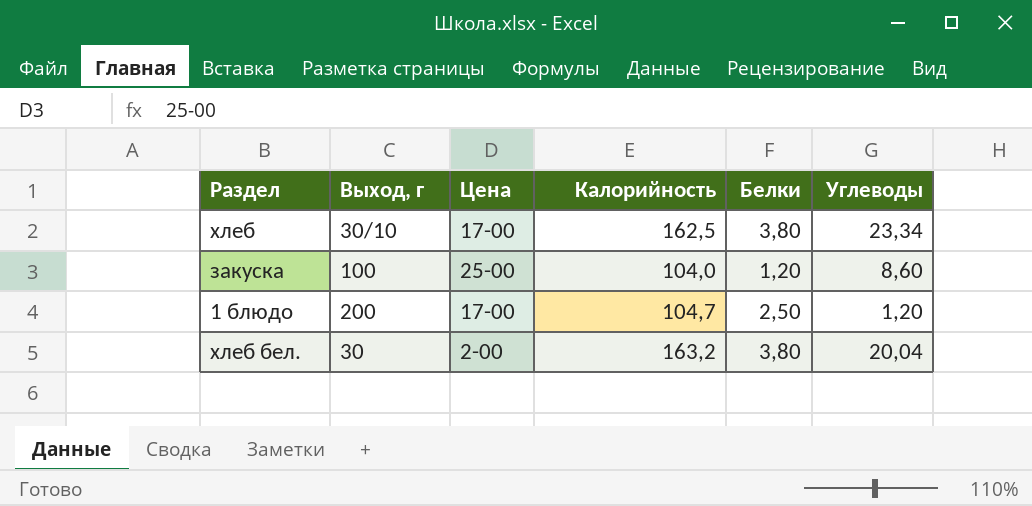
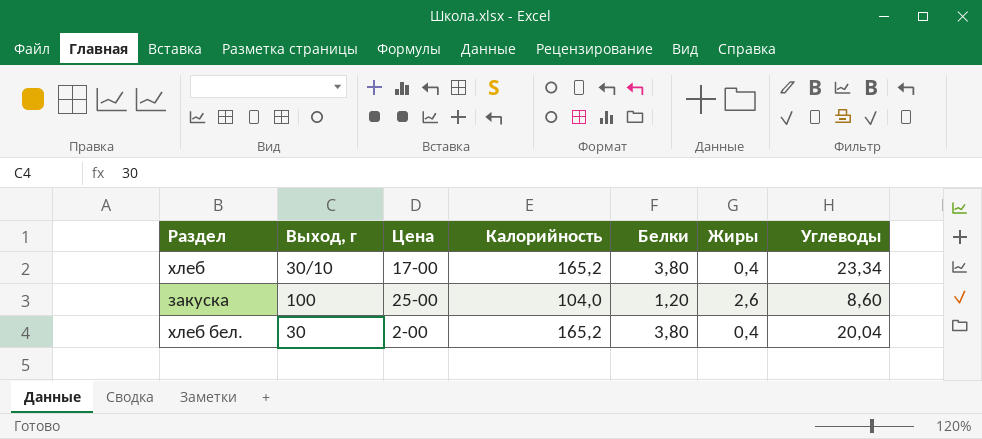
column Жиры | position: none -> 6
row 1 блюдо: 200 | 17-00 | 104,7 | 2,50 | 1,20 -> none
хлеб | Калорийность: 162,5 -> 165,2
хлеб бел. | Калорийность: 163,2 -> 165,2

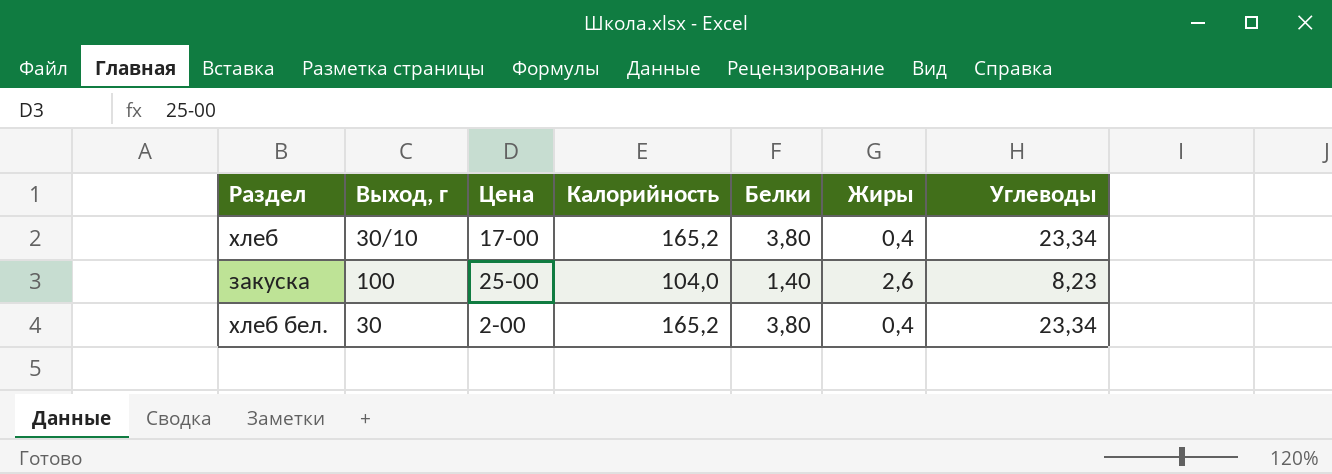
закуска | Белки: 1,20 -> 1,40
закуска | Углеводы: 8,60 -> 8,23
хлеб бел. | Углеводы: 20,04 -> 23,34

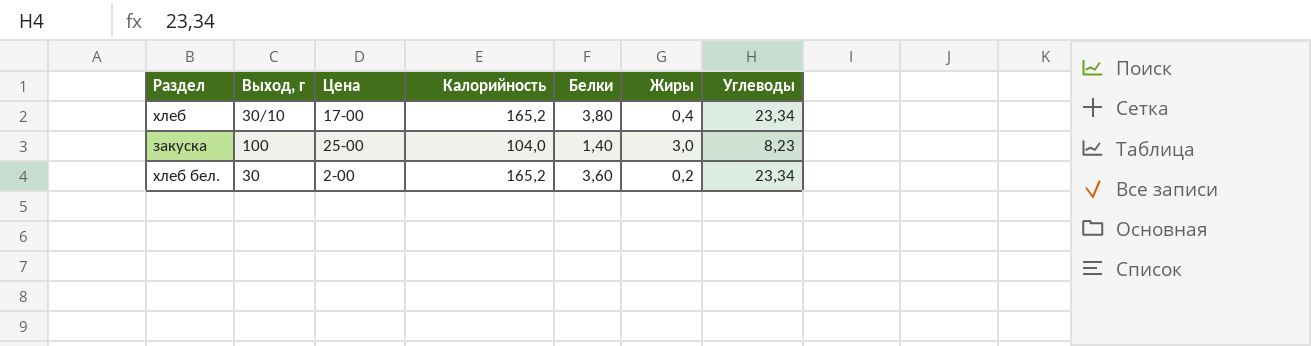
закуска | Жиры: 2,6 -> 3,0
хлеб бел. | Белки: 3,80 -> 3,60
хлеб бел. | Жиры: 0,4 -> 0,2

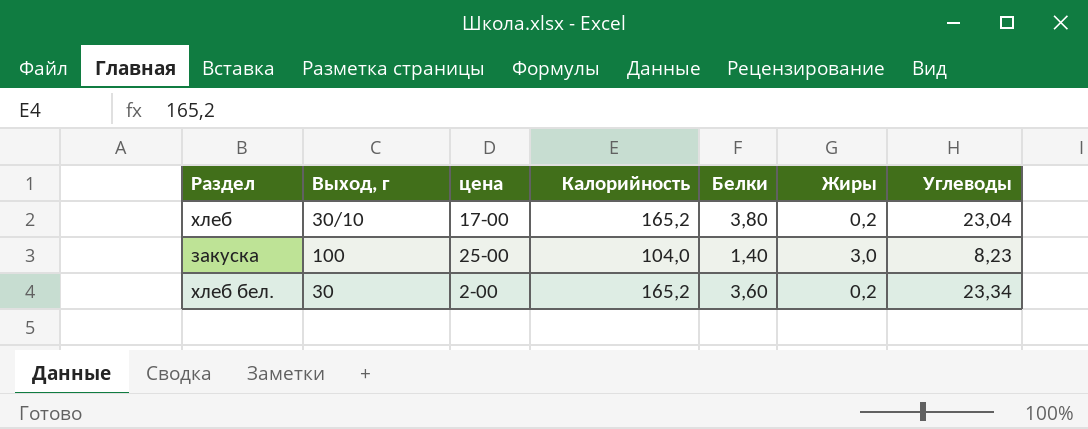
column name: Цена -> цена
хлеб | Жиры: 0,4 -> 0,2
хлеб | Углеводы: 23,34 -> 23,04

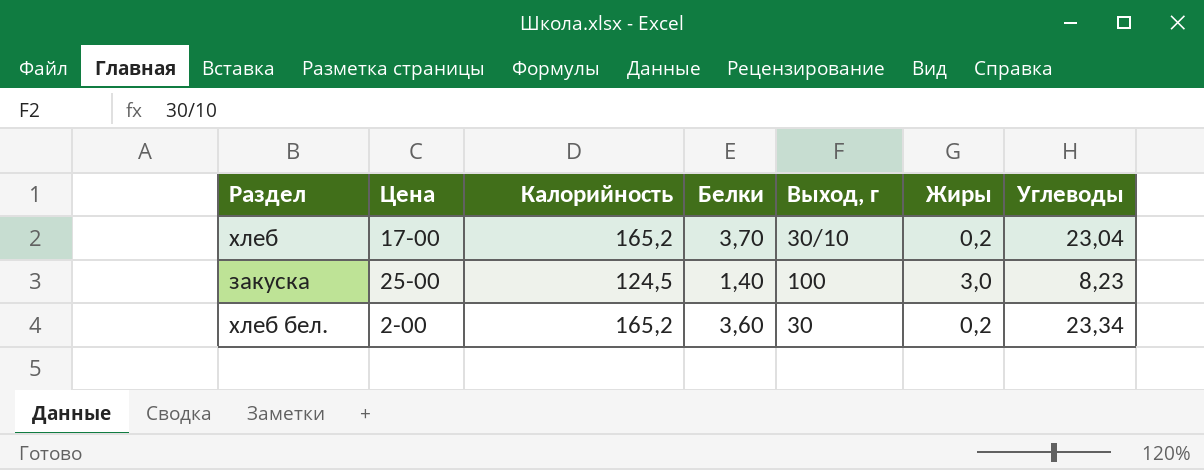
column name: цена -> Цена
column Выход, г | position: 2 -> 5
хлеб | Белки: 3,80 -> 3,70
закуска | Калорийность: 104,0 -> 124,5

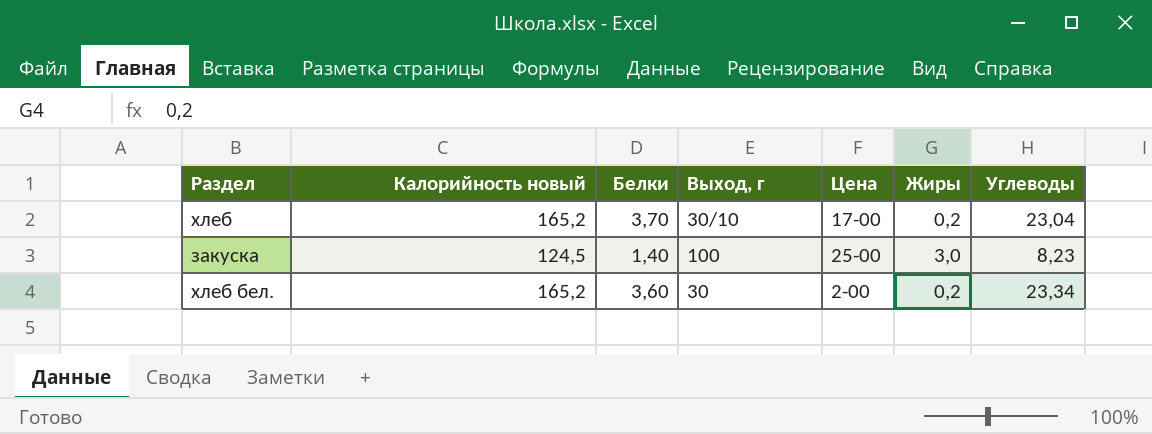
column name: Калорийность -> Калорийность новый
column Цена | position: 2 -> 5

